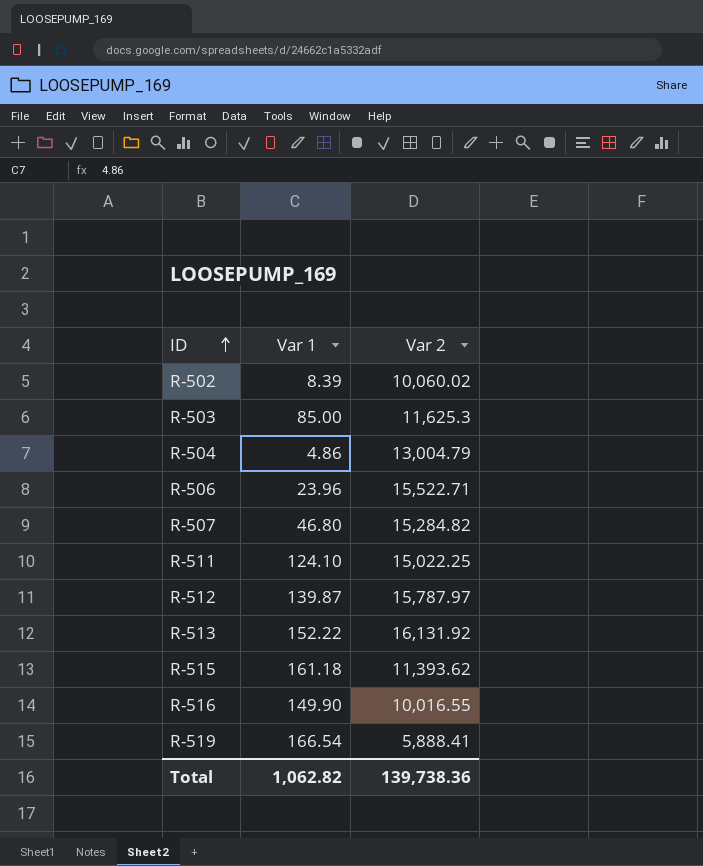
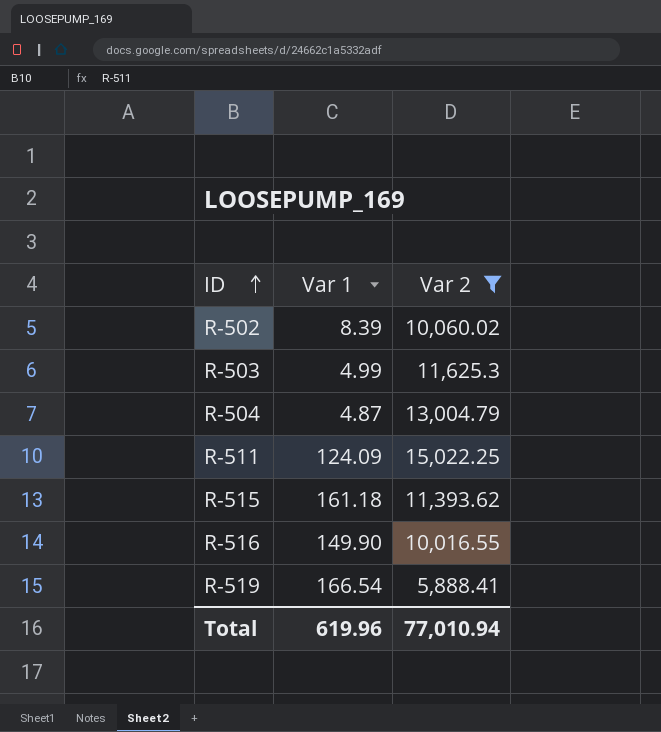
filter: none -> Var 2 <= 15,022.25
R-503 | Var 1: 85.00 -> 4.99
R-504 | Var 1: 4.86 -> 4.87
R-511 | Var 1: 124.10 -> 124.09
Total | Var 1: 1,062.82 -> 619.96
Total | Var 2: 139,738.36 -> 77,010.94

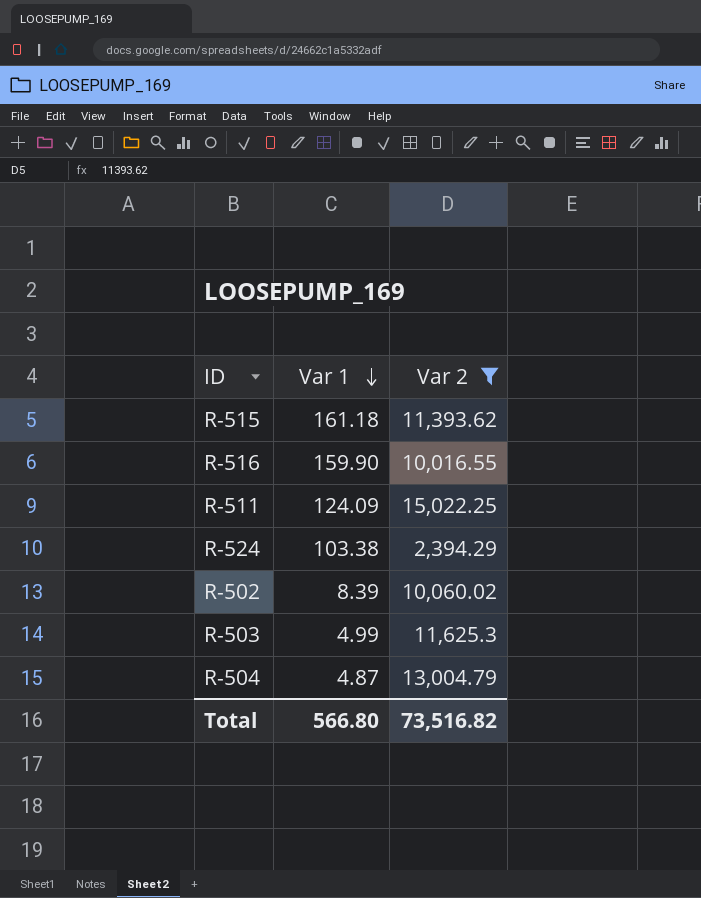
row order: ID ascending -> Var 1 descending
row R-519: 166.54 | 5,888.41 -> none
R-516 | Var 1: 149.90 -> 159.90
row R-524: none -> 103.38 | 2,394.29
Total | Var 1: 619.96 -> 566.80
Total | Var 2: 77,010.94 -> 73,516.82

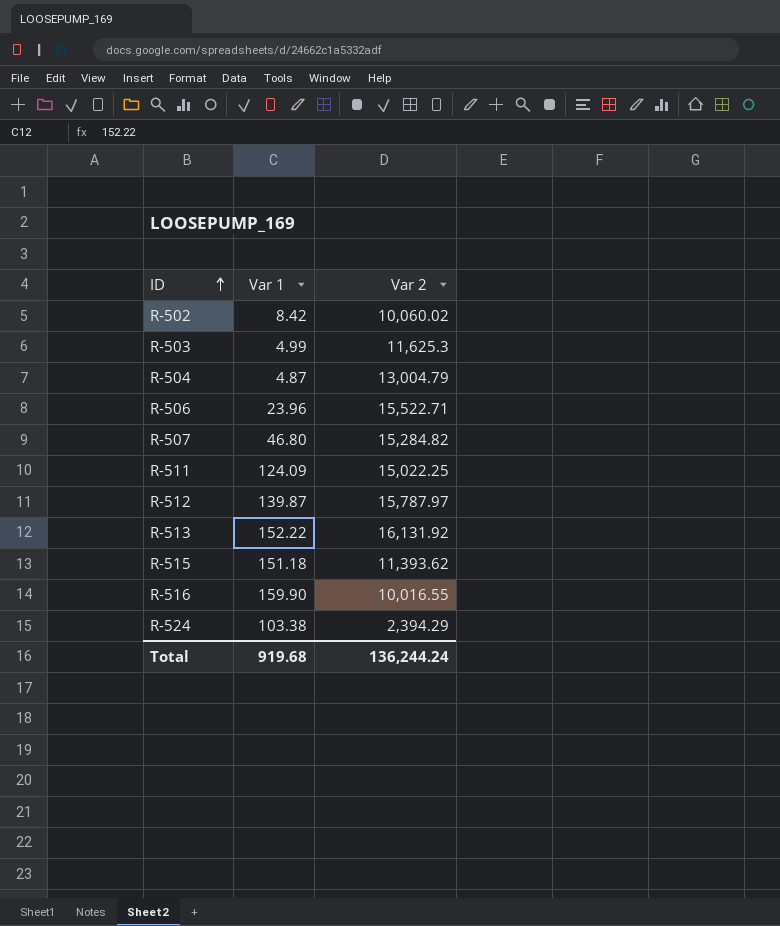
filter: Var 2 <= 15,022.25 -> none
row order: Var 1 descending -> ID ascending
R-502 | Var 1: 8.39 -> 8.42
R-515 | Var 1: 161.18 -> 151.18
Total | Var 1: 566.80 -> 919.68
Total | Var 2: 73,516.82 -> 136,244.24

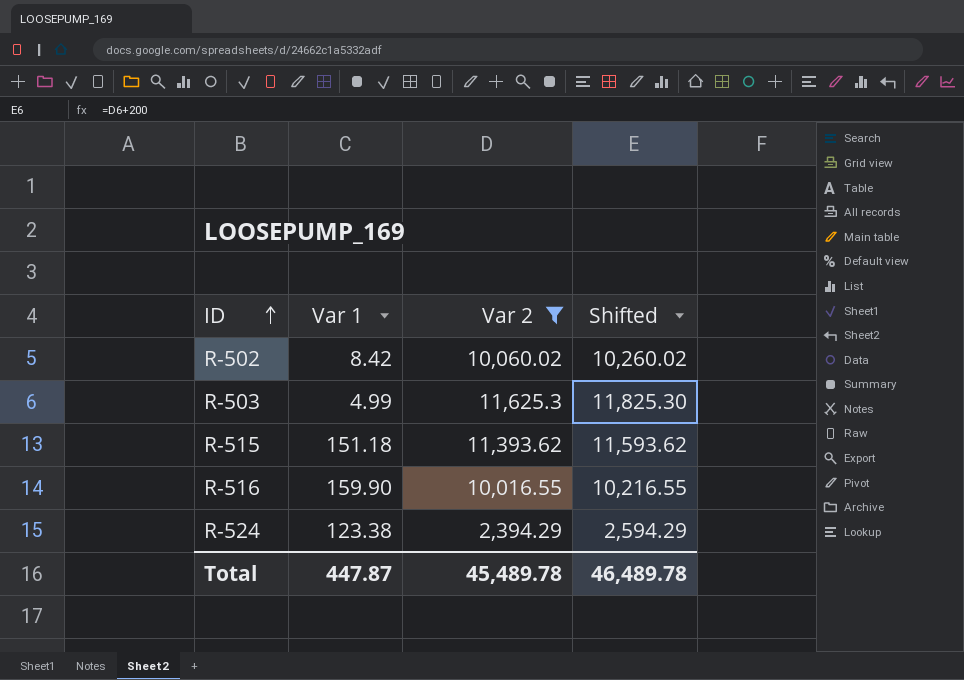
filter: none -> Var 2 <= 11,625.3
column Shifted | formula: none -> [Var 2] + 200
R-524 | Var 1: 103.38 -> 123.38
Total | Var 1: 919.68 -> 447.87
Total | Var 2: 136,244.24 -> 45,489.78

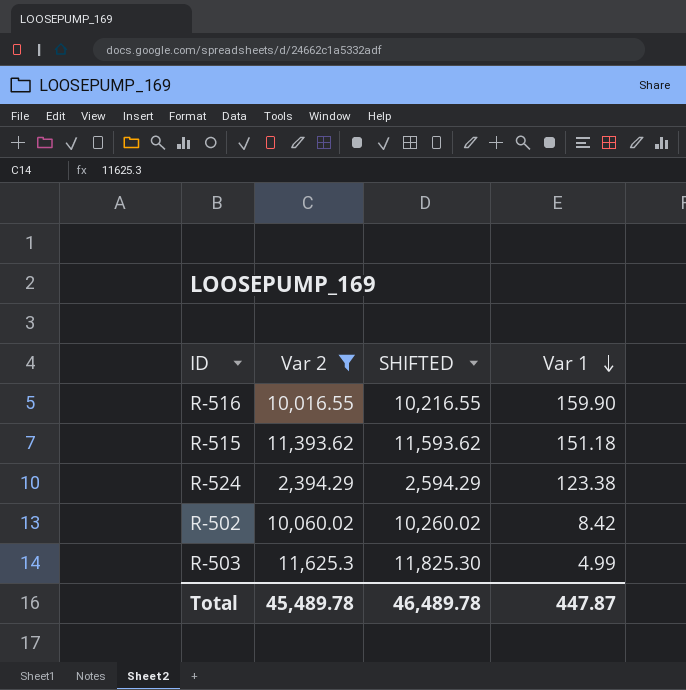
row order: ID ascending -> Var 1 descending
column name: Shifted -> SHIFTED
column Var 1 | position: 2 -> 4

